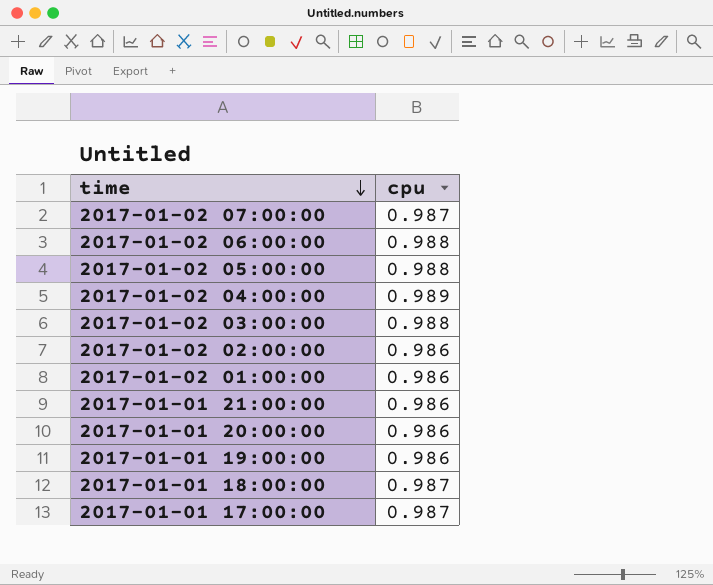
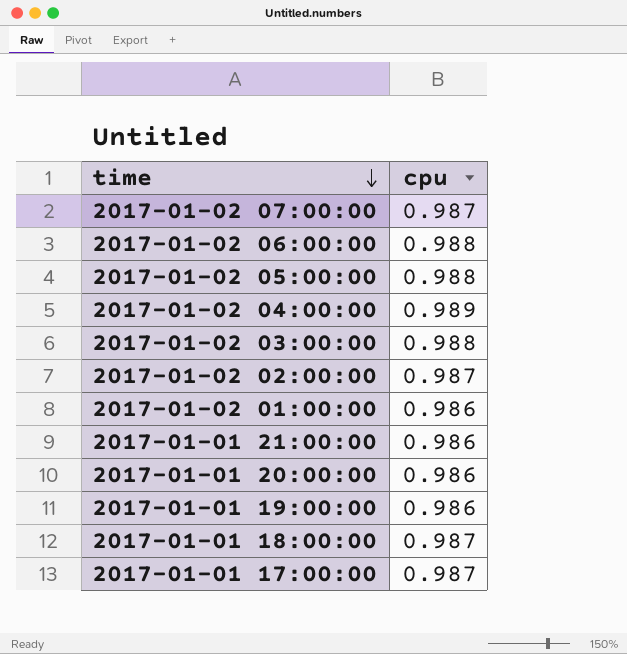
2017-01-02 02:00:00 | cpu: 0.986 -> 0.987

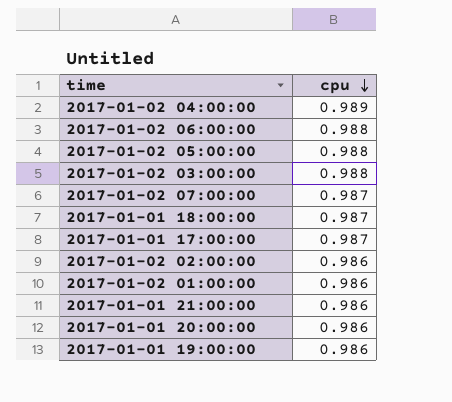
row order: time descending -> cpu descending
2017-01-02 02:00:00 | cpu: 0.987 -> 0.986

